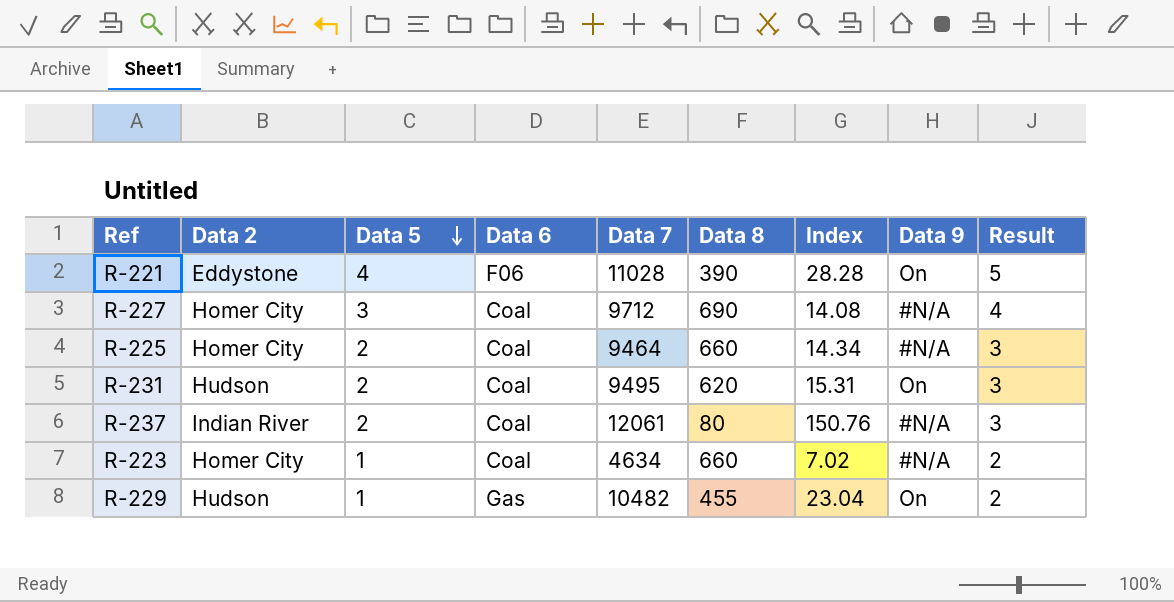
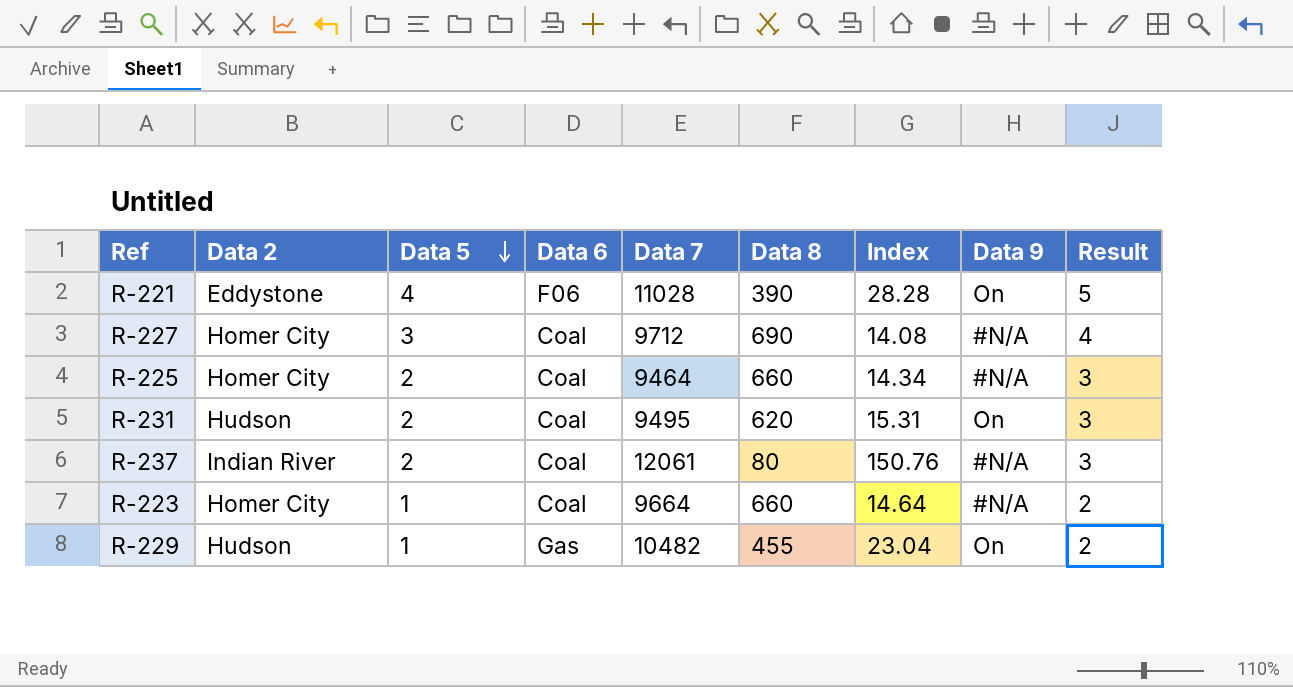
R-223 | Data 7: 4634 -> 9664
R-223 | Index: 7.02 -> 14.64

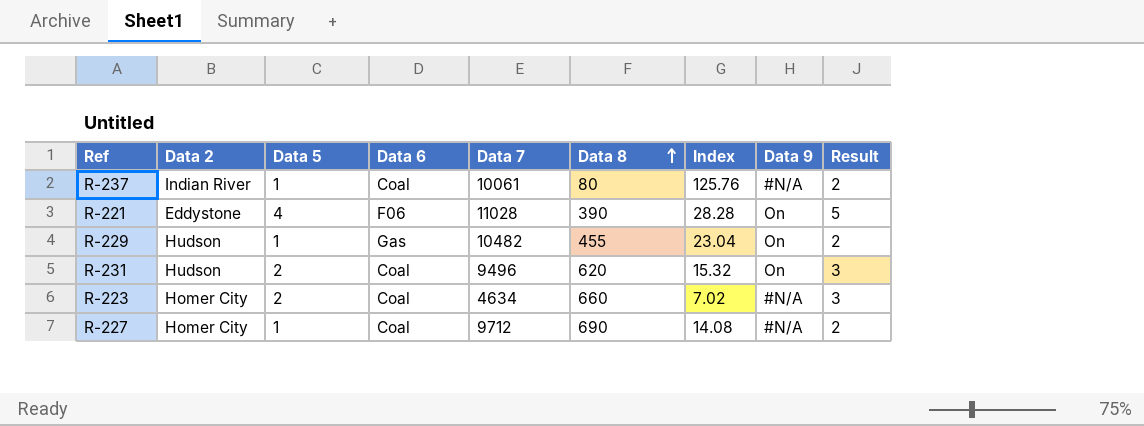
row order: Data 5 descending -> Data 8 ascending
row R-225: Homer City | 2 | Coal | 9464 | 660 | 14.34 | #N/A | 3 -> none
R-237 | Data 5: 2 -> 1
R-237 | Data 7: 12061 -> 10061
R-237 | Index: 150.76 -> 125.76
R-237 | Result: 3 -> 2
R-231 | Data 7: 9495 -> 9496
R-231 | Index: 15.31 -> 15.32
R-223 | Data 5: 1 -> 2
R-223 | Data 7: 9664 -> 4634
R-223 | Index: 14.64 -> 7.02
R-223 | Result: 2 -> 3
R-227 | Data 5: 3 -> 1
R-227 | Result: 4 -> 2

